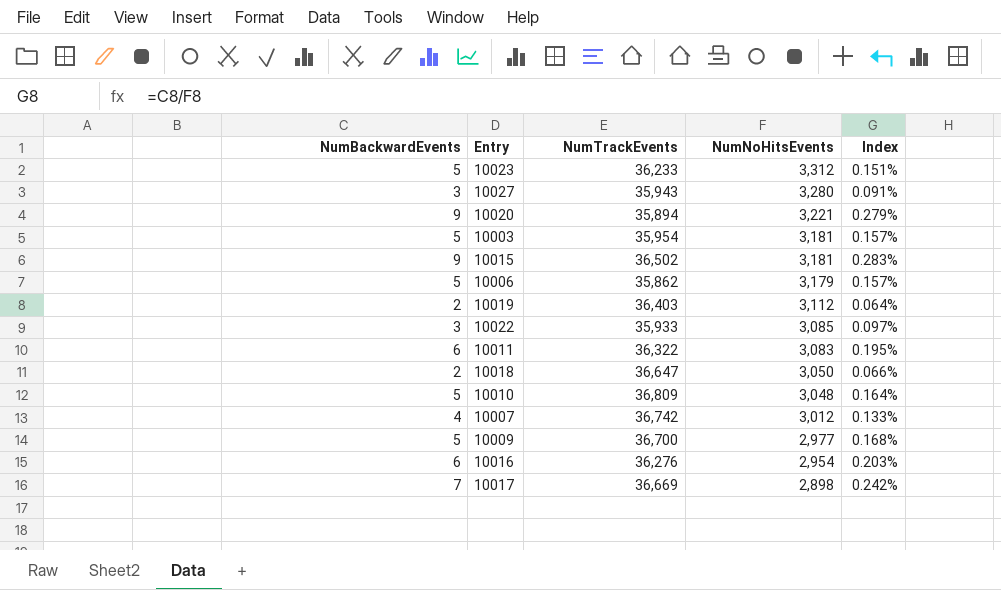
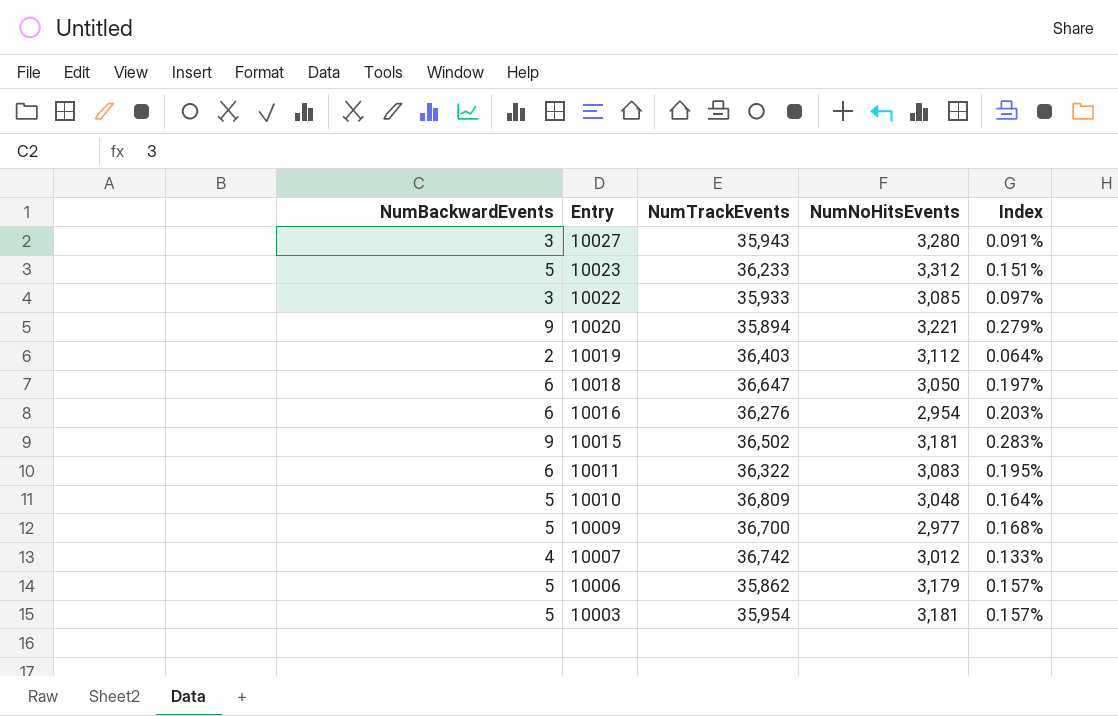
row order: NumNoHitsEvents descending -> Entry descending
row 10017: 7 | 36,669 | 2,898 | 0.242% -> none
10018 | NumBackwardEvents: 2 -> 6
10018 | Index: 0.066% -> 0.197%

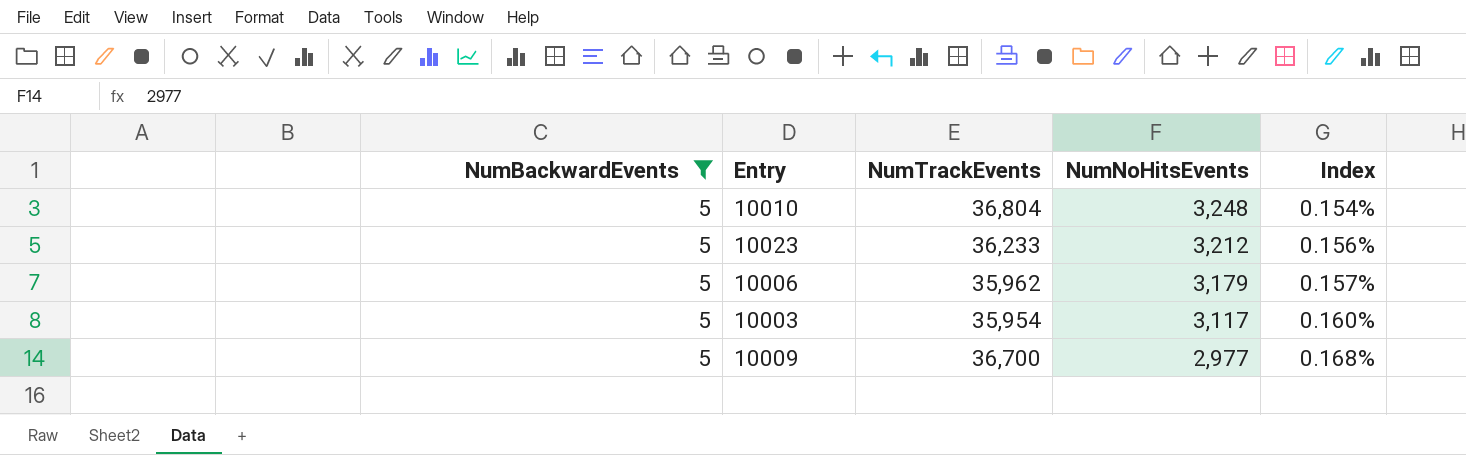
filter: none -> NumBackwardEvents = 5
row order: Entry descending -> NumNoHitsEvents descending
10010 | NumTrackEvents: 36,809 -> 36,804
10010 | NumNoHitsEvents: 3,048 -> 3,248
10010 | Index: 0.164% -> 0.154%
10023 | NumNoHitsEvents: 3,312 -> 3,212
10023 | Index: 0.151% -> 0.156%
10006 | NumTrackEvents: 35,862 -> 35,962
10003 | NumNoHitsEvents: 3,181 -> 3,117
10003 | Index: 0.157% -> 0.160%

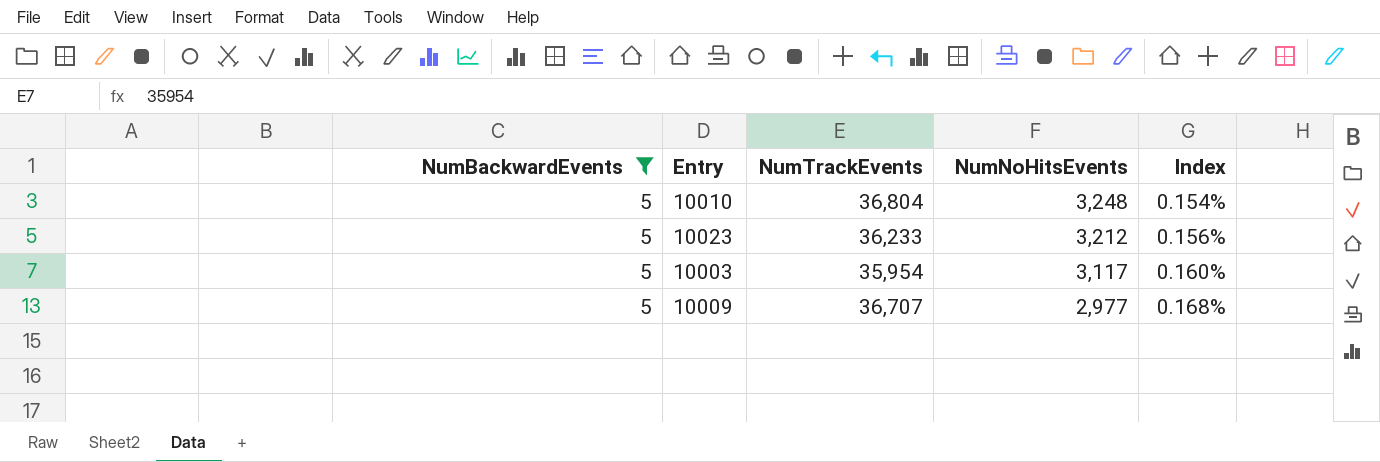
row 10006: 5 | 35,962 | 3,179 | 0.157% -> none
10009 | NumTrackEvents: 36,700 -> 36,707

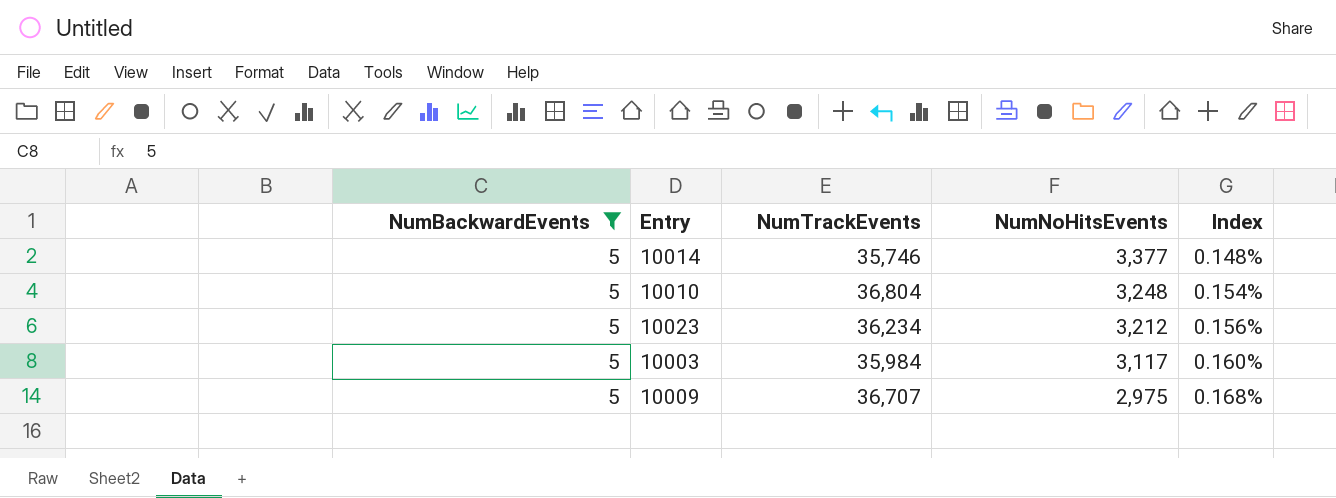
row 10014: none -> 5 | 35,746 | 3,377 | 0.148%
10023 | NumTrackEvents: 36,233 -> 36,234
10003 | NumTrackEvents: 35,954 -> 35,984
10009 | NumNoHitsEvents: 2,977 -> 2,975

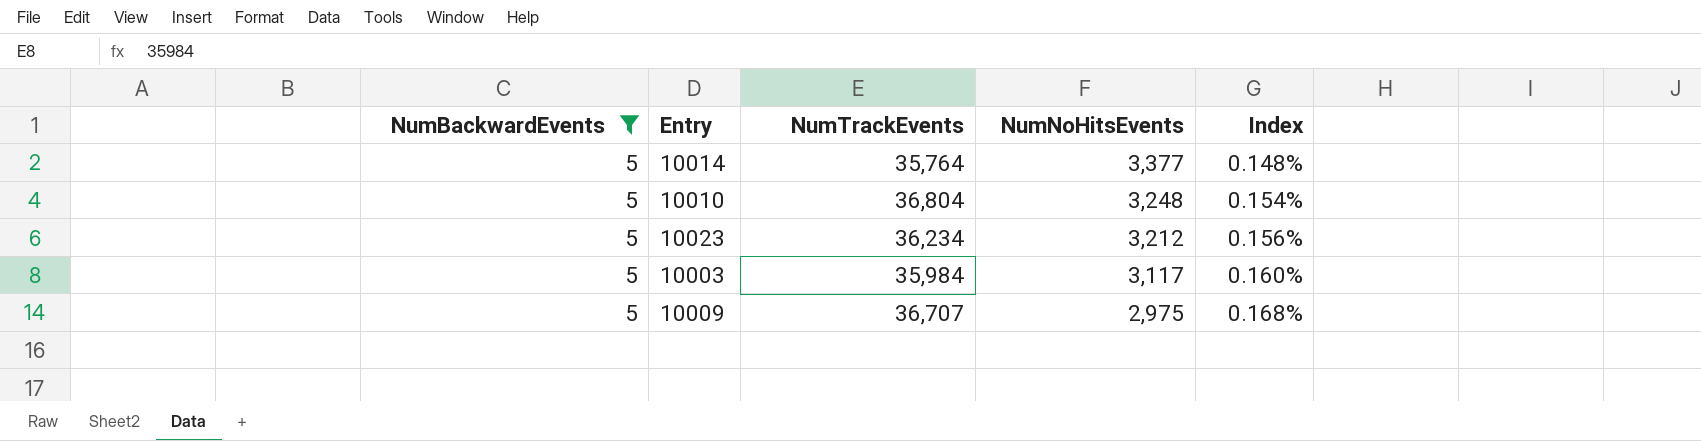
10014 | NumTrackEvents: 35,746 -> 35,764

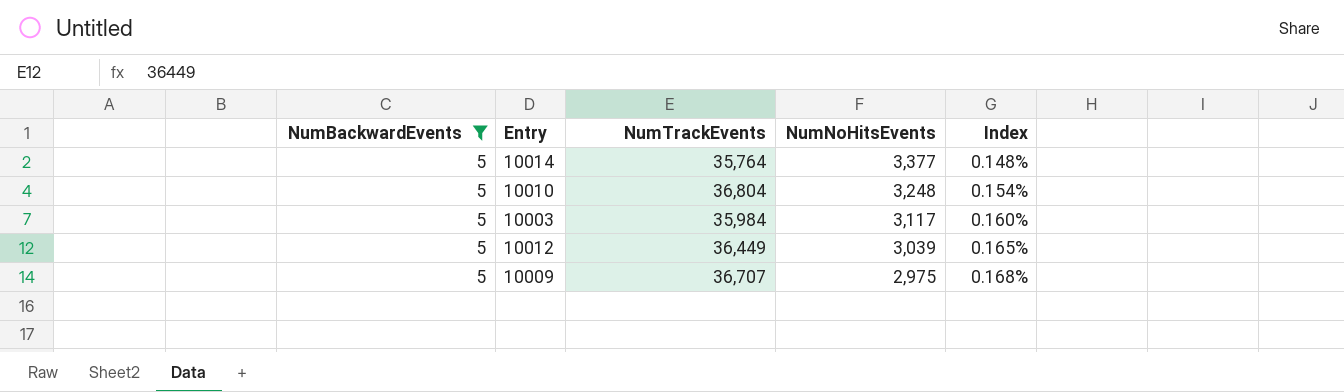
row 10023: 5 | 36,234 | 3,212 | 0.156% -> none
row 10012: none -> 5 | 36,449 | 3,039 | 0.165%

